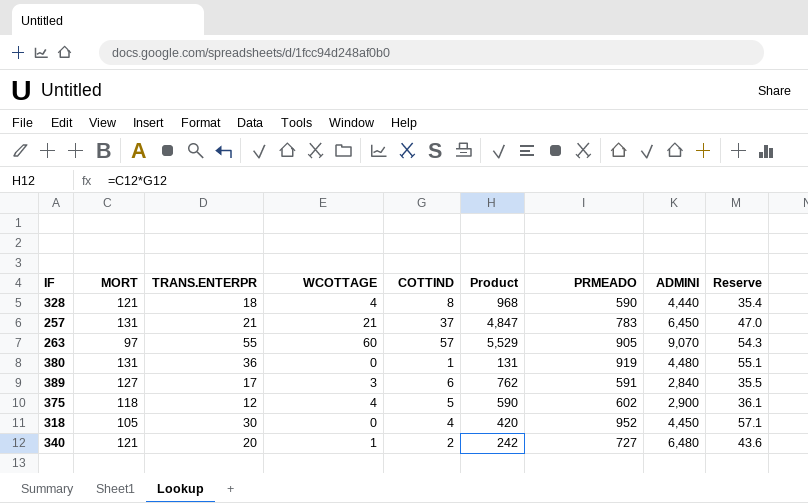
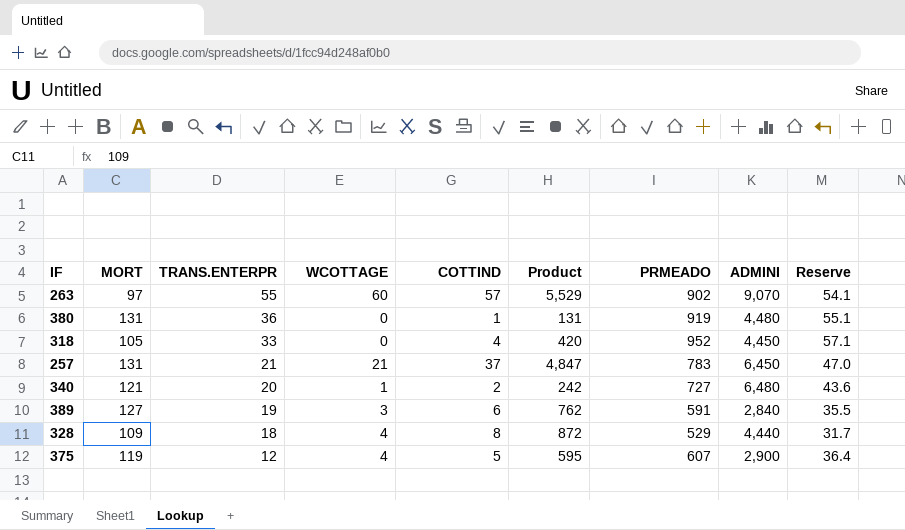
row order: none -> TRANS.ENTERPR descending
263 | PRMEADO: 905 -> 902
263 | Reserve: 54.3 -> 54.1
318 | TRANS.ENTERPR: 30 -> 33
389 | TRANS.ENTERPR: 17 -> 19
328 | MORT: 121 -> 109
328 | Product: 968 -> 872
328 | PRMEADO: 590 -> 529
328 | Reserve: 35.4 -> 31.7
375 | MORT: 118 -> 119
375 | Product: 590 -> 595
375 | PRMEADO: 602 -> 607
375 | Reserve: 36.1 -> 36.4

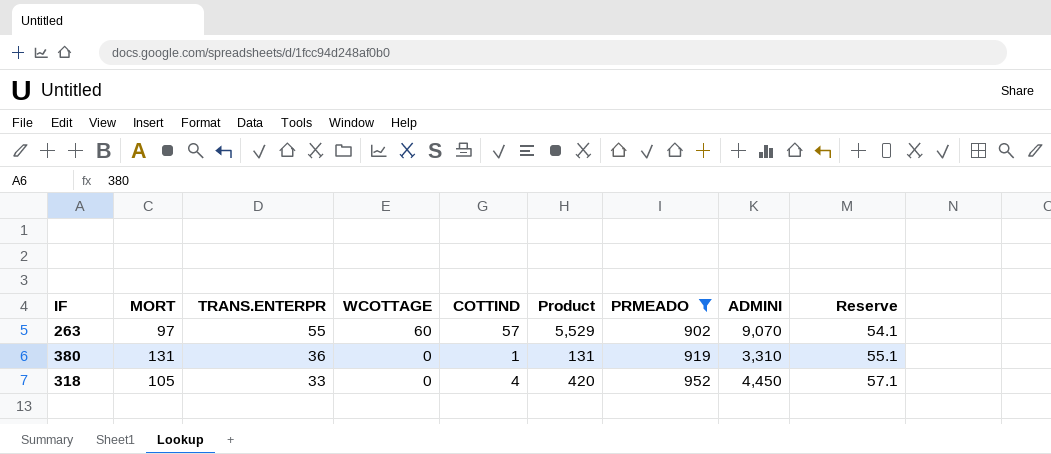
filter: none -> PRMEADO >= 902
380 | ADMINI: 4,480 -> 3,310

